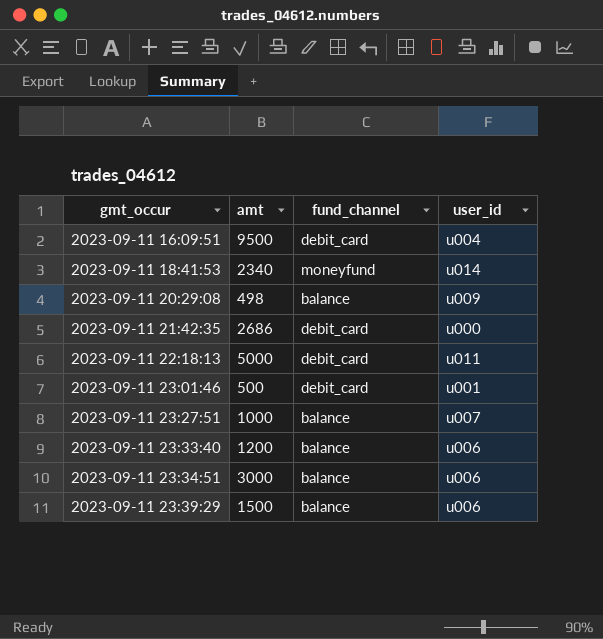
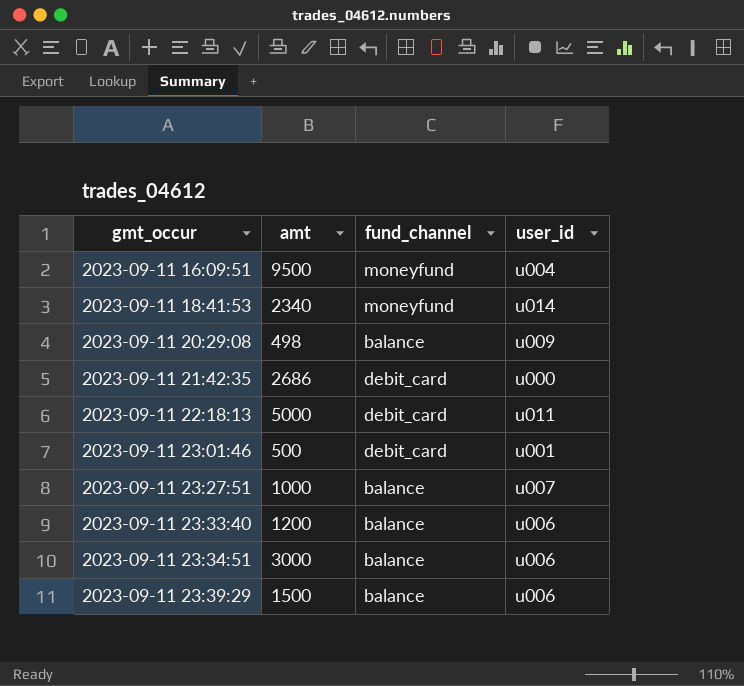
2023-09-11 16:09:51 | fund_channel: debit_card -> moneyfund

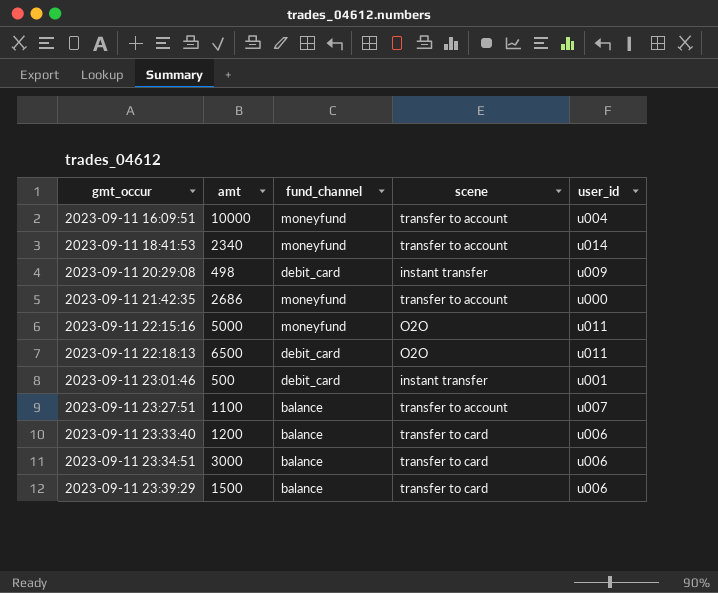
column scene | position: none -> 4
2023-09-11 16:09:51 | amt: 9500 -> 10000
2023-09-11 20:29:08 | fund_channel: balance -> debit_card
2023-09-11 21:42:35 | fund_channel: debit_card -> moneyfund
row 2023-09-11 22:15:16: none -> 5000 | moneyfund | O2O | u011
2023-09-11 22:18:13 | amt: 5000 -> 6500
2023-09-11 23:27:51 | amt: 1000 -> 1100

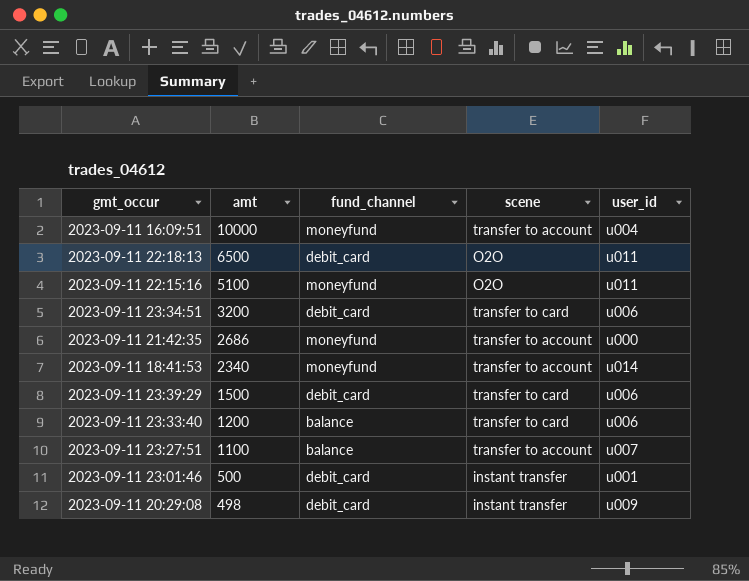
row order: gmt_occur ascending -> amt descending
2023-09-11 22:15:16 | amt: 5000 -> 5100
2023-09-11 23:34:51 | amt: 3000 -> 3200
2023-09-11 23:34:51 | fund_channel: balance -> debit_card
2023-09-11 23:39:29 | fund_channel: balance -> debit_card

